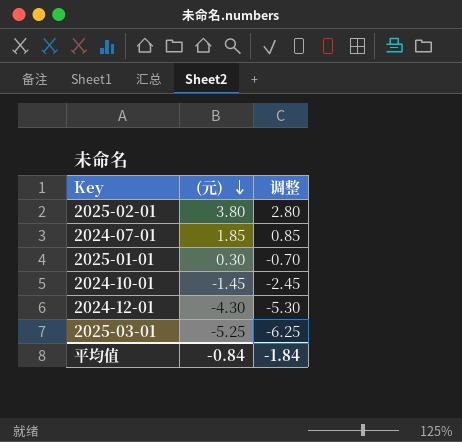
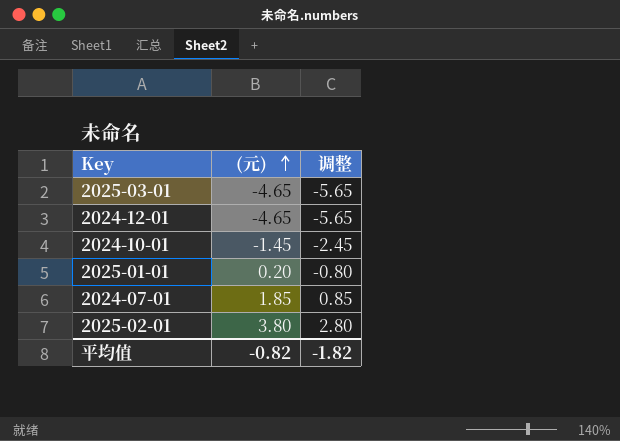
row order: (元) descending -> (元) ascending
2025-03-01 | (元): -5.25 -> -4.65
2025-03-01 | 调整: -6.25 -> -5.65
2024-12-01 | (元): -4.30 -> -4.65
2024-12-01 | 调整: -5.30 -> -5.65
2025-01-01 | (元): 0.30 -> 0.20
2025-01-01 | 调整: -0.70 -> -0.80
平均值 | (元): -0.84 -> -0.82
平均值 | 调整: -1.84 -> -1.82

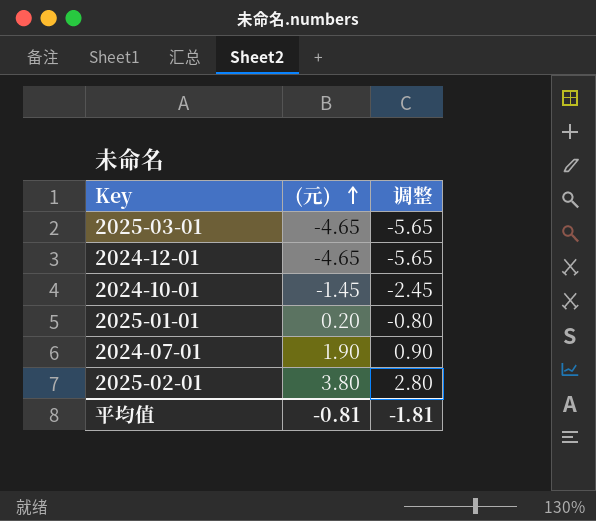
2024-07-01 | (元): 1.85 -> 1.90
2024-07-01 | 调整: 0.85 -> 0.90
平均值 | (元): -0.82 -> -0.81
平均值 | 调整: -1.82 -> -1.81

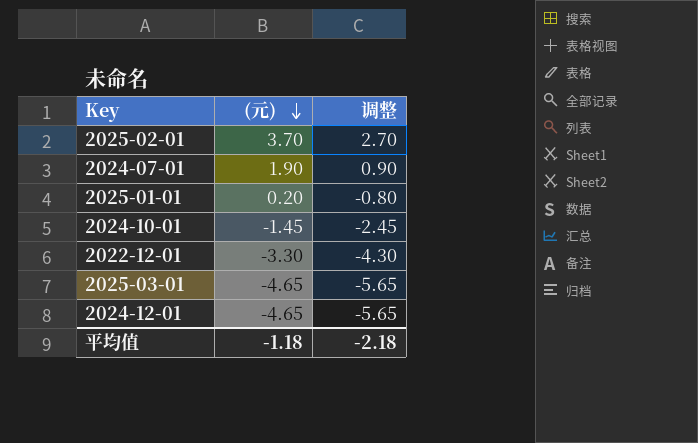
row order: (元) ascending -> (元) descending
2025-02-01 | (元): 3.80 -> 3.70
2025-02-01 | 调整: 2.80 -> 2.70
row 2022-12-01: none -> -3.30 | -4.30
平均值 | (元): -0.81 -> -1.18
平均值 | 调整: -1.81 -> -2.18

